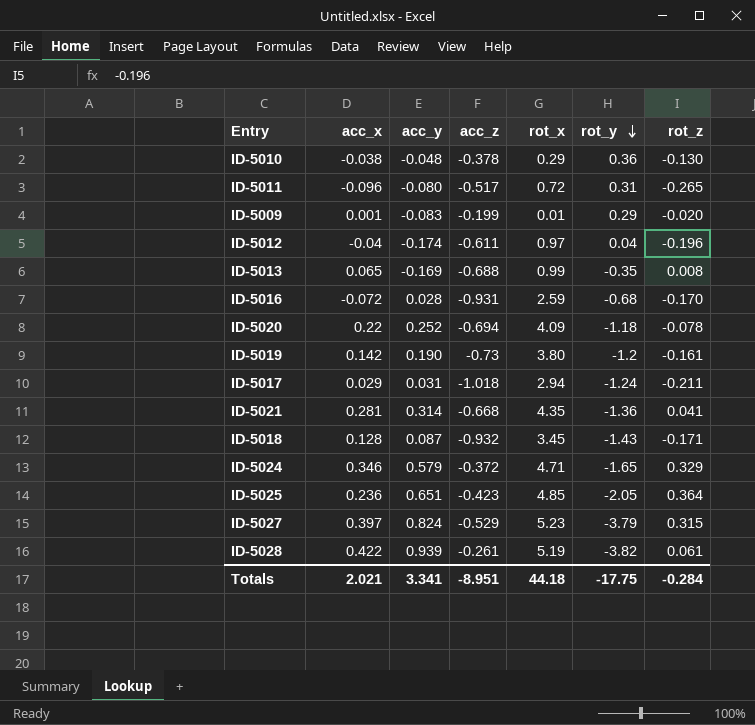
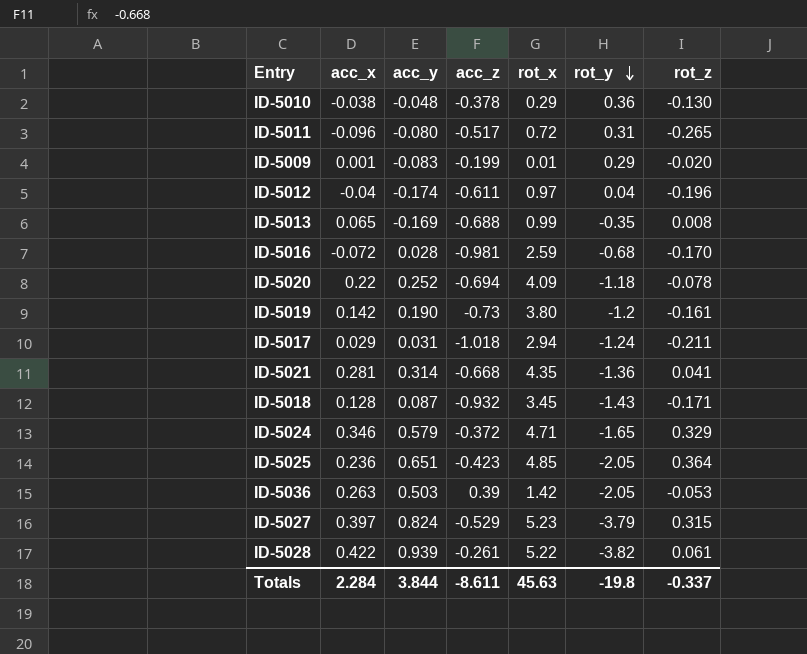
ID-5016 | acc_z: -0.931 -> -0.981
row ID-5036: none -> 0.263 | 0.503 | 0.39 | 1.42 | -2.05 | -0.053
ID-5028 | rot_x: 5.19 -> 5.22
Totals | acc_x: 2.021 -> 2.284
Totals | acc_y: 3.341 -> 3.844
Totals | acc_z: -8.951 -> -8.611
Totals | rot_x: 44.18 -> 45.63
Totals | rot_y: -17.75 -> -19.8
Totals | rot_z: -0.284 -> -0.337

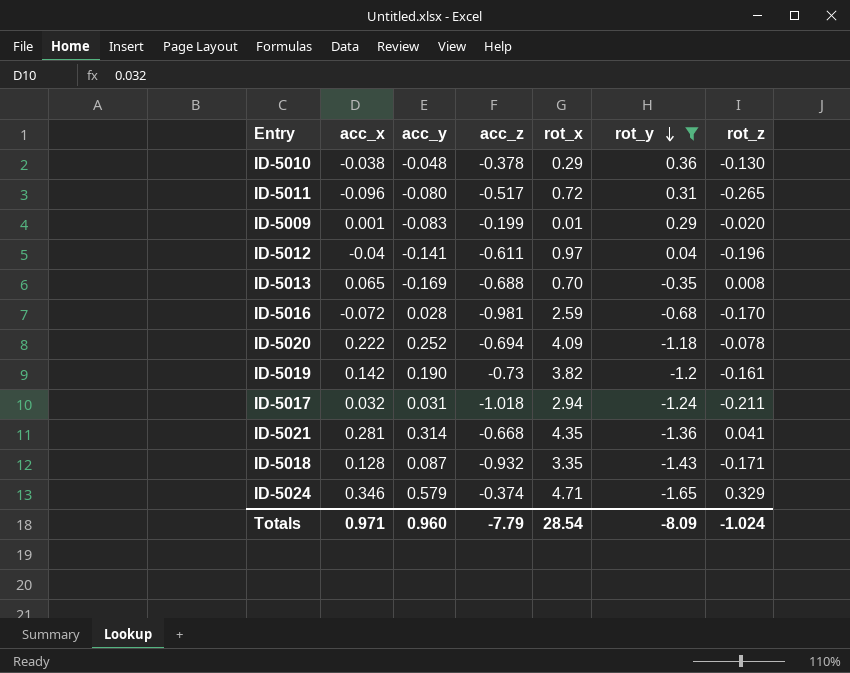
filter: none -> rot_y >= -1.65
ID-5012 | acc_y: -0.174 -> -0.141
ID-5013 | rot_x: 0.99 -> 0.70
ID-5020 | acc_x: 0.22 -> 0.222
ID-5019 | rot_x: 3.80 -> 3.82
ID-5017 | acc_x: 0.029 -> 0.032
ID-5018 | rot_x: 3.45 -> 3.35
ID-5024 | acc_z: -0.372 -> -0.374
Totals | acc_x: 2.284 -> 0.971
Totals | acc_y: 3.844 -> 0.960
Totals | acc_z: -8.611 -> -7.79
Totals | rot_x: 45.63 -> 28.54
Totals | rot_y: -19.8 -> -8.09
Totals | rot_z: -0.337 -> -1.024

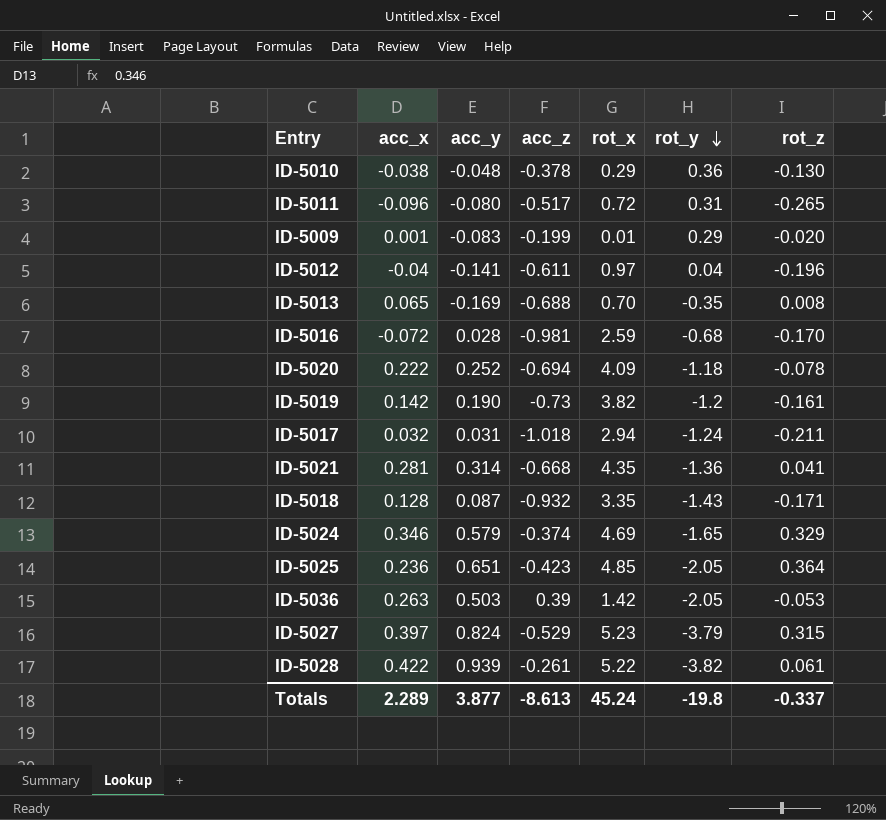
filter: rot_y >= -1.65 -> none
ID-5024 | rot_x: 4.71 -> 4.69
Totals | acc_x: 0.971 -> 2.289
Totals | acc_y: 0.960 -> 3.877
Totals | acc_z: -7.79 -> -8.613
Totals | rot_x: 28.54 -> 45.24
Totals | rot_y: -8.09 -> -19.8
Totals | rot_z: -1.024 -> -0.337

